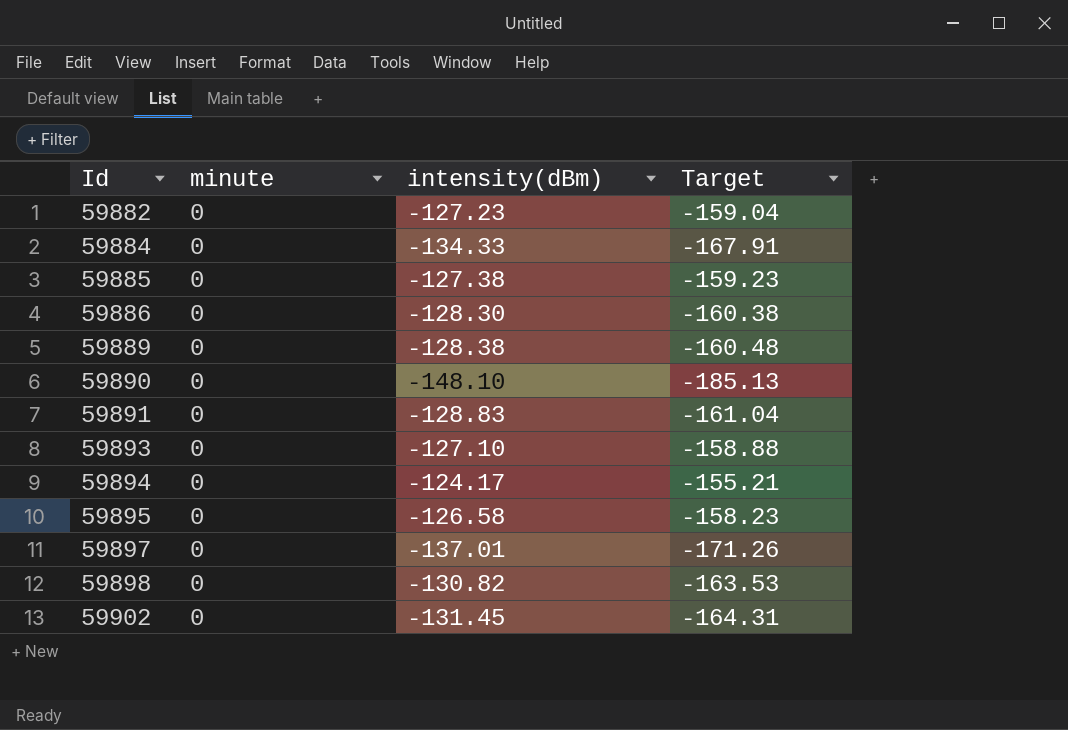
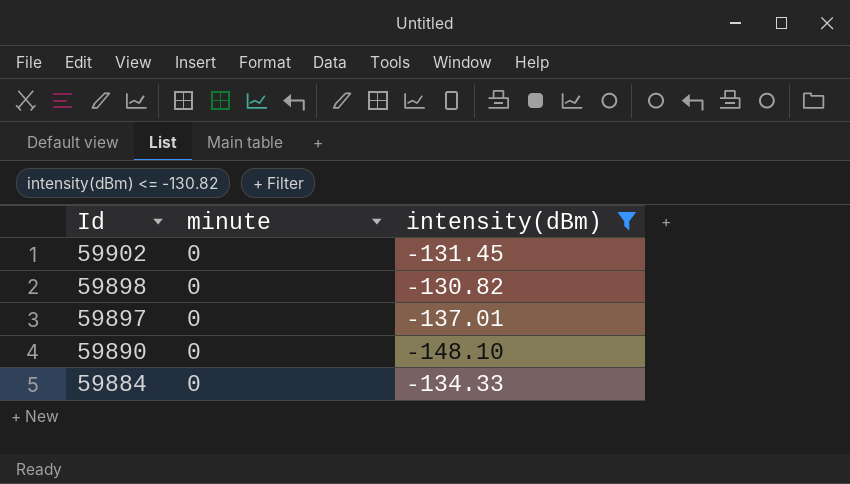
filter: none -> intensity(dBm) <= -130.82
row order: Id ascending -> Id descending
column Target | formula: [intensity(dBm)] * 1.25 -> none

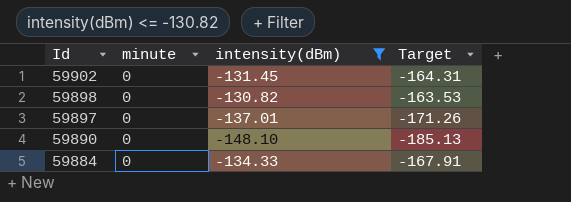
column Target | formula: none -> [intensity(dBm)] * 1.25

